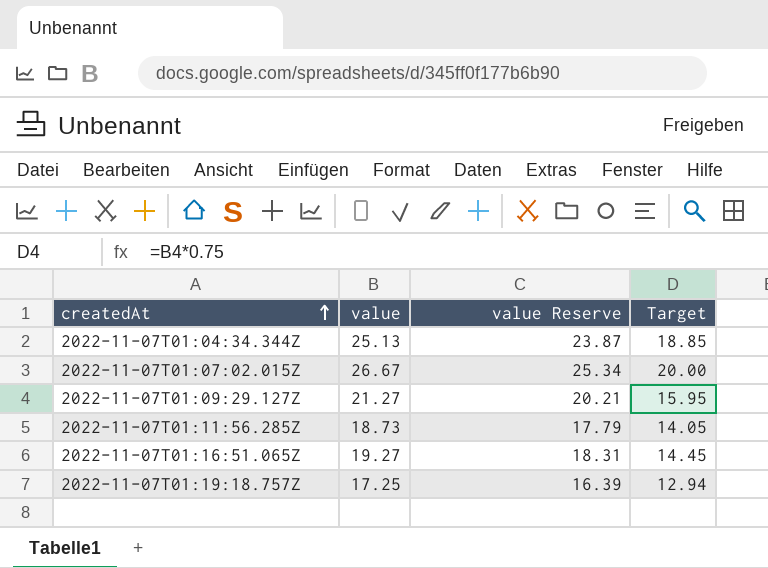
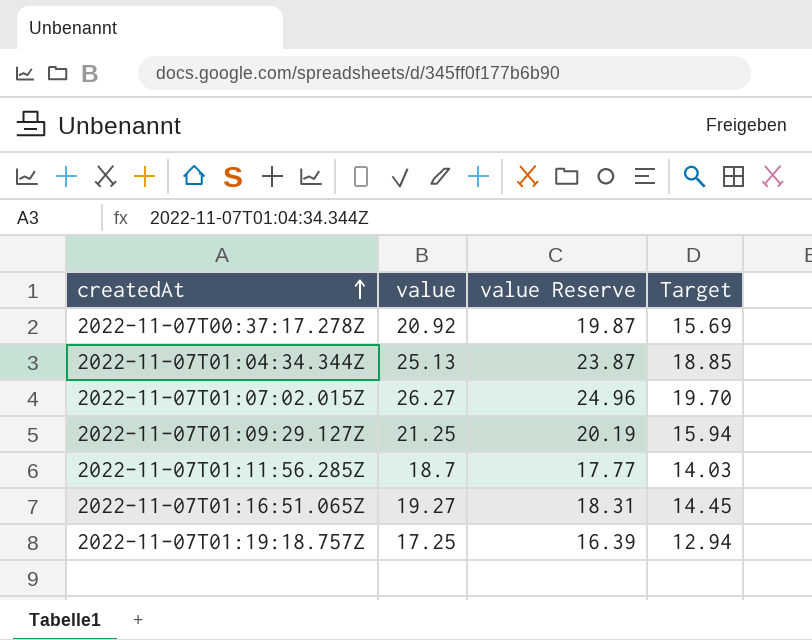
row 2022-11-07T00:37:17.278Z: none -> 20.92 | 19.87 | 15.69
2022-11-07T01:07:02.015Z | value: 26.67 -> 26.27
2022-11-07T01:07:02.015Z | value Reserve: 25.34 -> 24.96
2022-11-07T01:07:02.015Z | Target: 20.00 -> 19.70
2022-11-07T01:09:29.127Z | value: 21.27 -> 21.25
2022-11-07T01:09:29.127Z | value Reserve: 20.21 -> 20.19
2022-11-07T01:09:29.127Z | Target: 15.95 -> 15.94
2022-11-07T01:11:56.285Z | value: 18.73 -> 18.7
2022-11-07T01:11:56.285Z | value Reserve: 17.79 -> 17.77
2022-11-07T01:11:56.285Z | Target: 14.05 -> 14.03

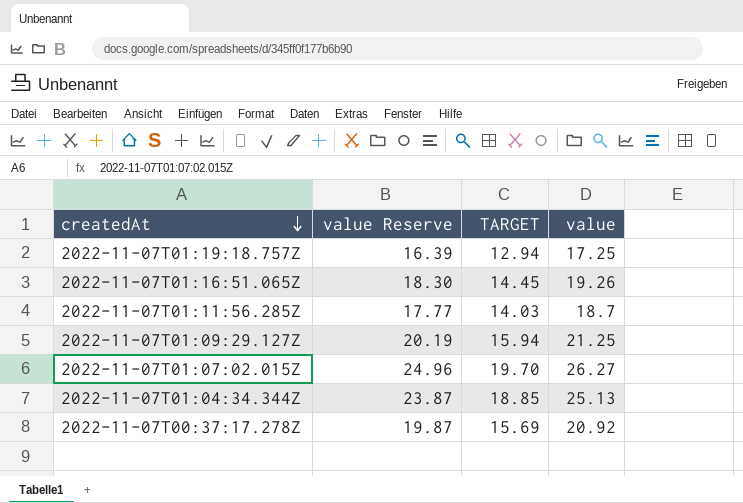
row order: createdAt ascending -> createdAt descending
column name: Target -> TARGET
column value | position: 2 -> 4
2022-11-07T01:16:51.065Z | value Reserve: 18.31 -> 18.30
2022-11-07T01:16:51.065Z | value: 19.27 -> 19.26

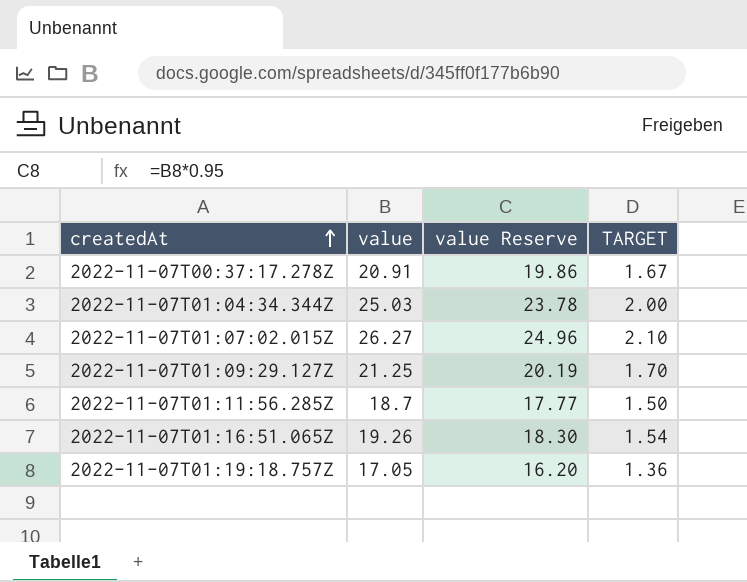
row order: createdAt descending -> createdAt ascending
column value | position: 4 -> 2
column TARGET | formula: [value] * 0.75 -> [value] * 0.08
2022-11-07T00:37:17.278Z | value: 20.92 -> 20.91
2022-11-07T00:37:17.278Z | value Reserve: 19.87 -> 19.86
2022-11-07T01:04:34.344Z | value: 25.13 -> 25.03
2022-11-07T01:04:34.344Z | value Reserve: 23.87 -> 23.78
2022-11-07T01:19:18.757Z | value: 17.25 -> 17.05
2022-11-07T01:19:18.757Z | value Reserve: 16.39 -> 16.20

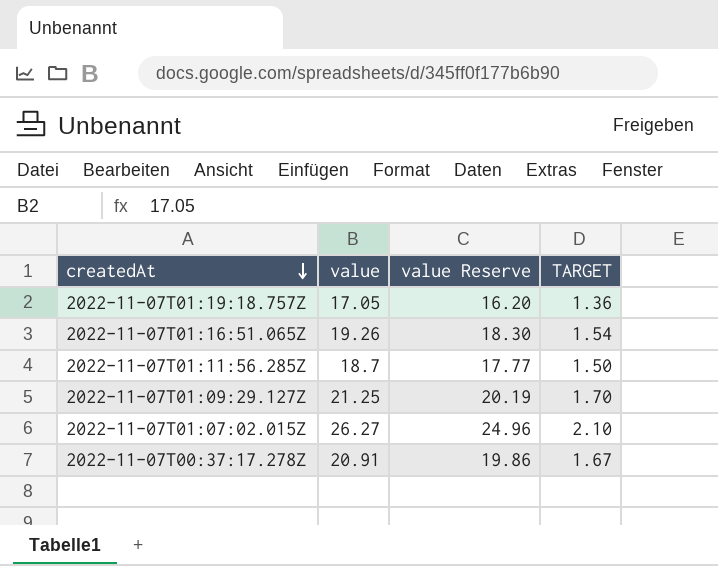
row order: createdAt ascending -> createdAt descending
row 2022-11-07T01:04:34.344Z: 25.03 | 23.78 | 2.00 -> none

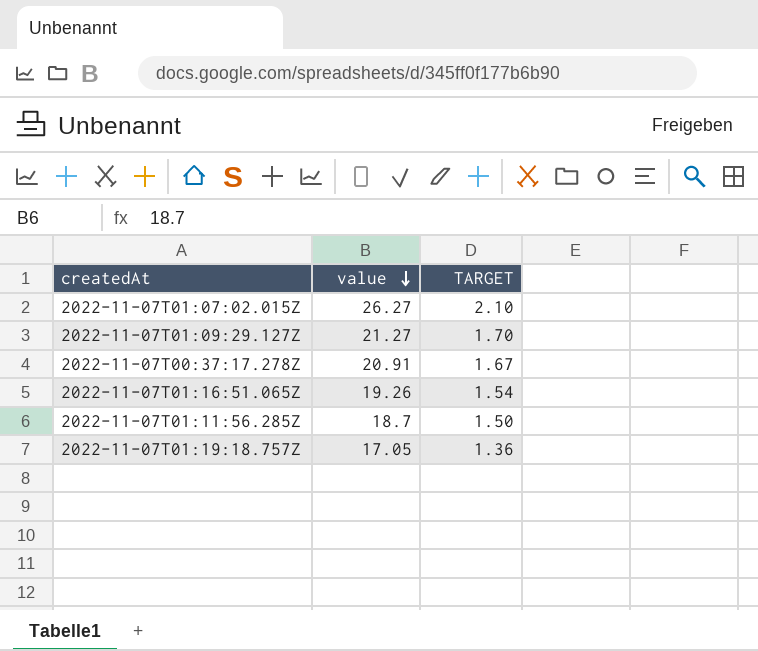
row order: createdAt descending -> value descending
column value Reserve | formula: [value] * 0.95 -> none
2022-11-07T01:09:29.127Z | value: 21.25 -> 21.27

